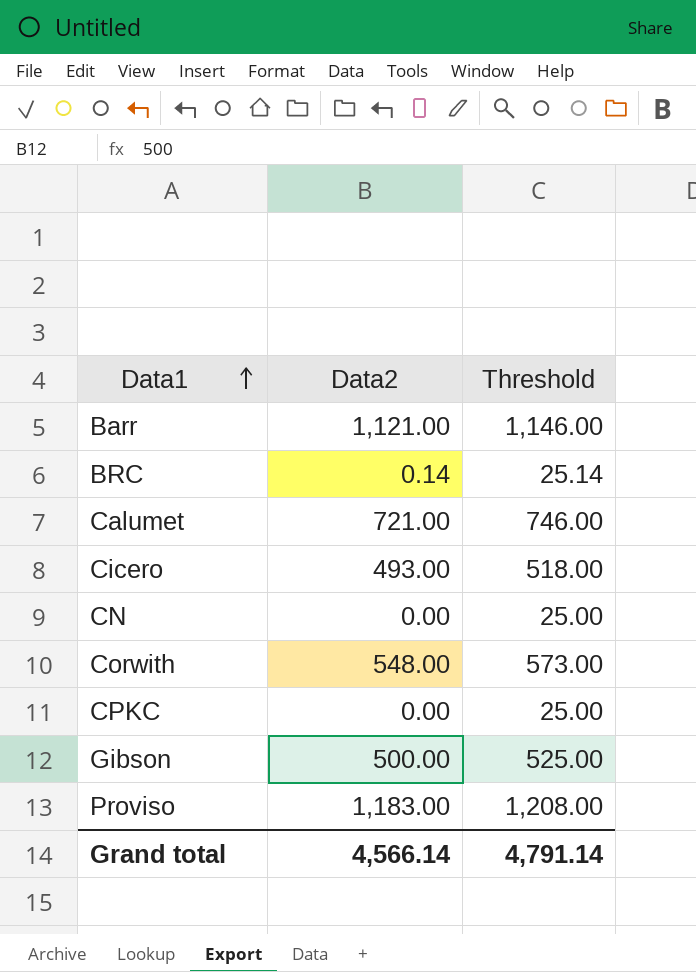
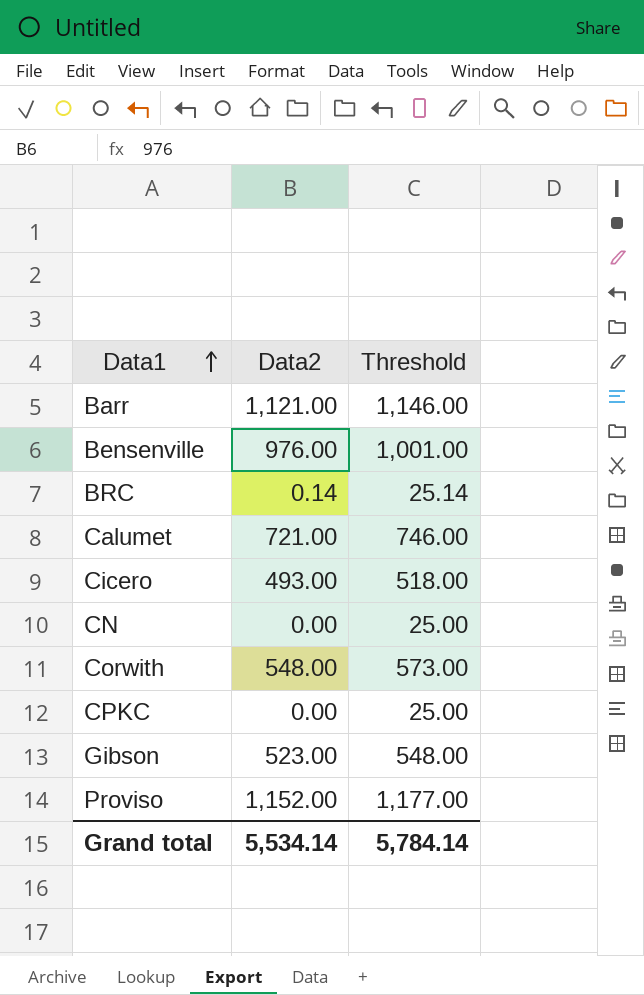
row Bensenville: none -> 976.00 | 1,001.00
Gibson | Data2: 500.00 -> 523.00
Gibson | Threshold: 525.00 -> 548.00
Proviso | Data2: 1,183.00 -> 1,152.00
Proviso | Threshold: 1,208.00 -> 1,177.00
Grand total | Data2: 4,566.14 -> 5,534.14
Grand total | Threshold: 4,791.14 -> 5,784.14

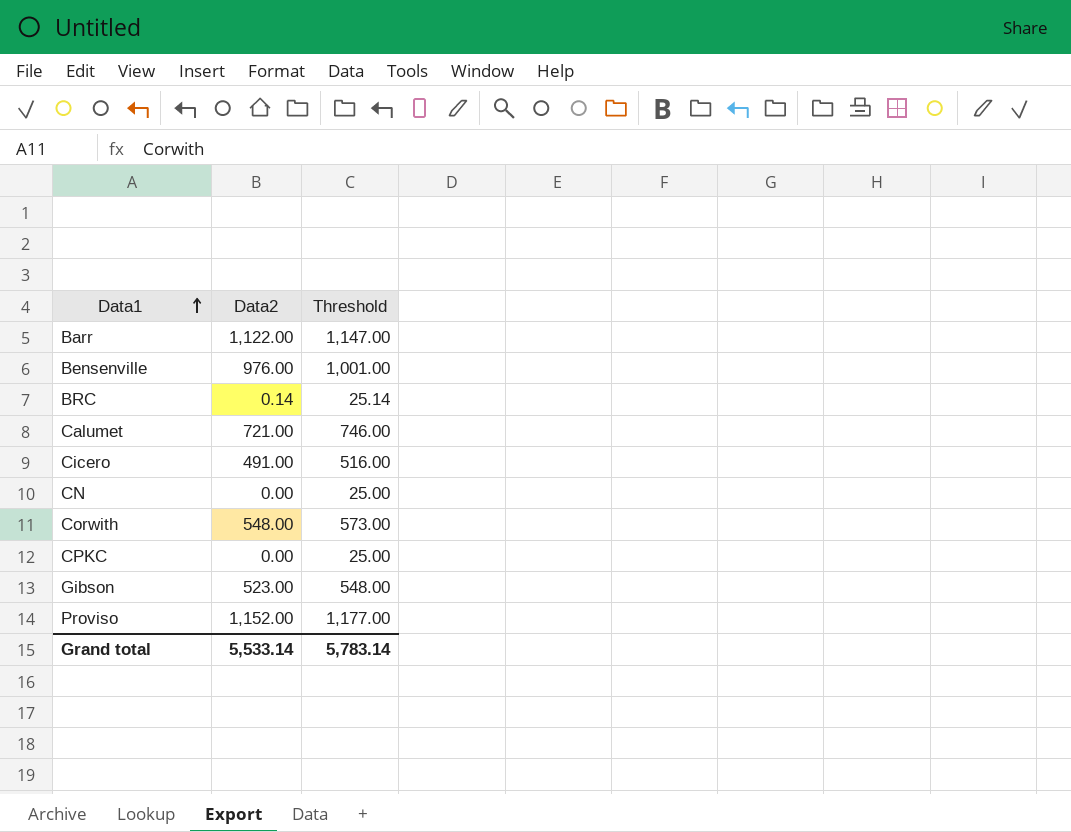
Barr | Data2: 1,121.00 -> 1,122.00
Barr | Threshold: 1,146.00 -> 1,147.00
Cicero | Data2: 493.00 -> 491.00
Cicero | Threshold: 518.00 -> 516.00
Grand total | Data2: 5,534.14 -> 5,533.14
Grand total | Threshold: 5,784.14 -> 5,783.14

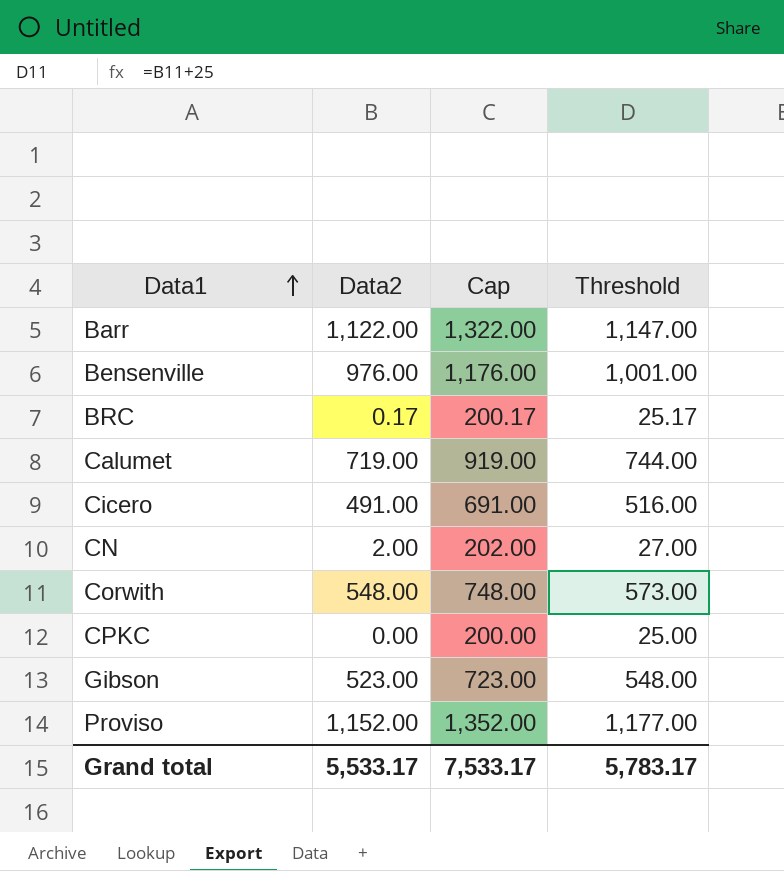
column Cap | formula: none -> [Data2] + 200
BRC | Data2: 0.14 -> 0.17
BRC | Threshold: 25.14 -> 25.17
Calumet | Data2: 721.00 -> 719.00
Calumet | Threshold: 746.00 -> 744.00
CN | Data2: 0.00 -> 2.00
CN | Threshold: 25.00 -> 27.00
Grand total | Data2: 5,533.14 -> 5,533.17
Grand total | Threshold: 5,783.14 -> 5,783.17

